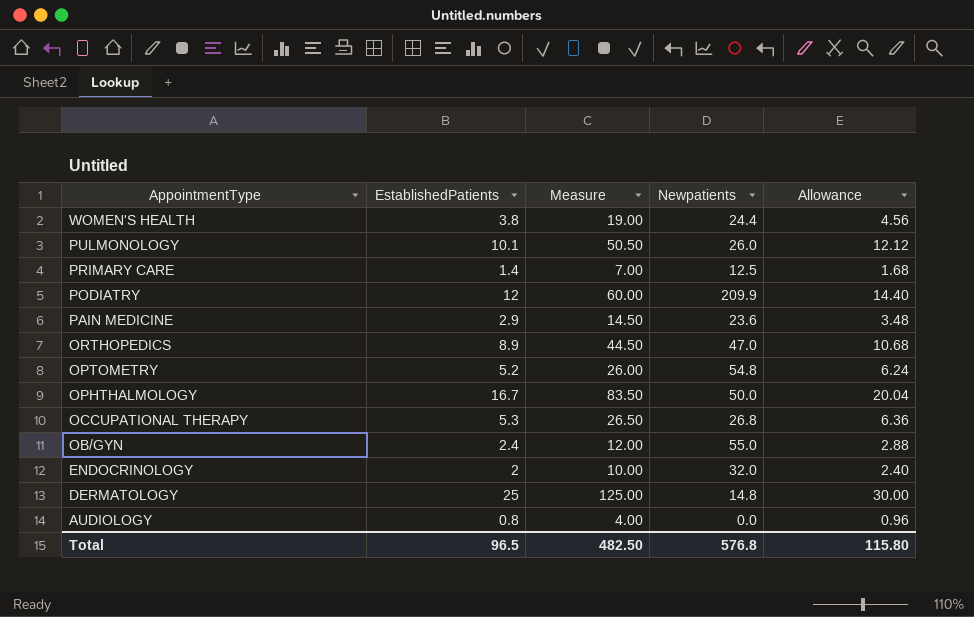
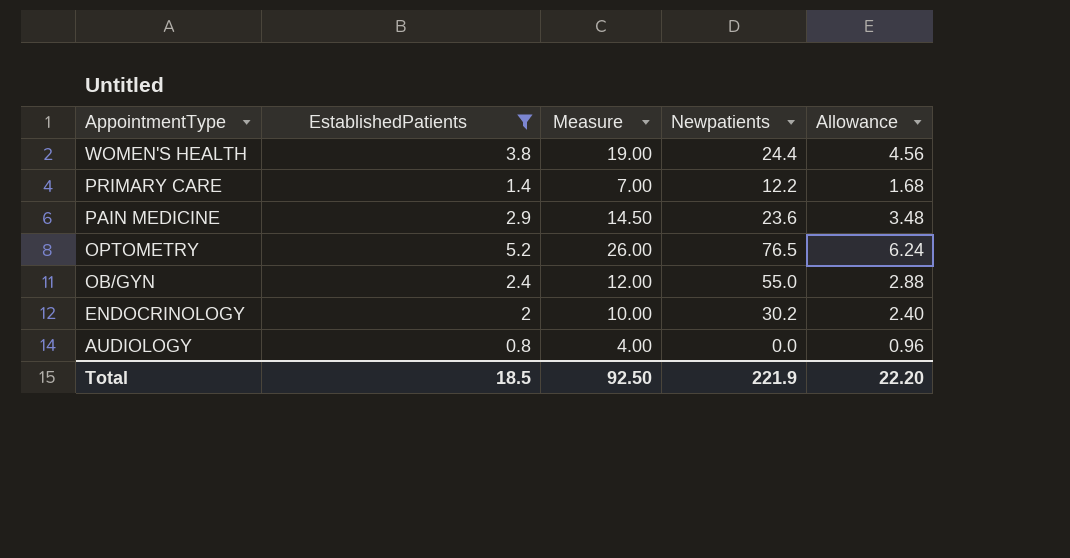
filter: none -> EstablishedPatients <= 5.2
PRIMARY CARE | Newpatients: 12.5 -> 12.2
OPTOMETRY | Newpatients: 54.8 -> 76.5
ENDOCRINOLOGY | Newpatients: 32.0 -> 30.2
Total | EstablishedPatients: 96.5 -> 18.5
Total | Measure: 482.50 -> 92.50
Total | Newpatients: 576.8 -> 221.9
Total | Allowance: 115.80 -> 22.20

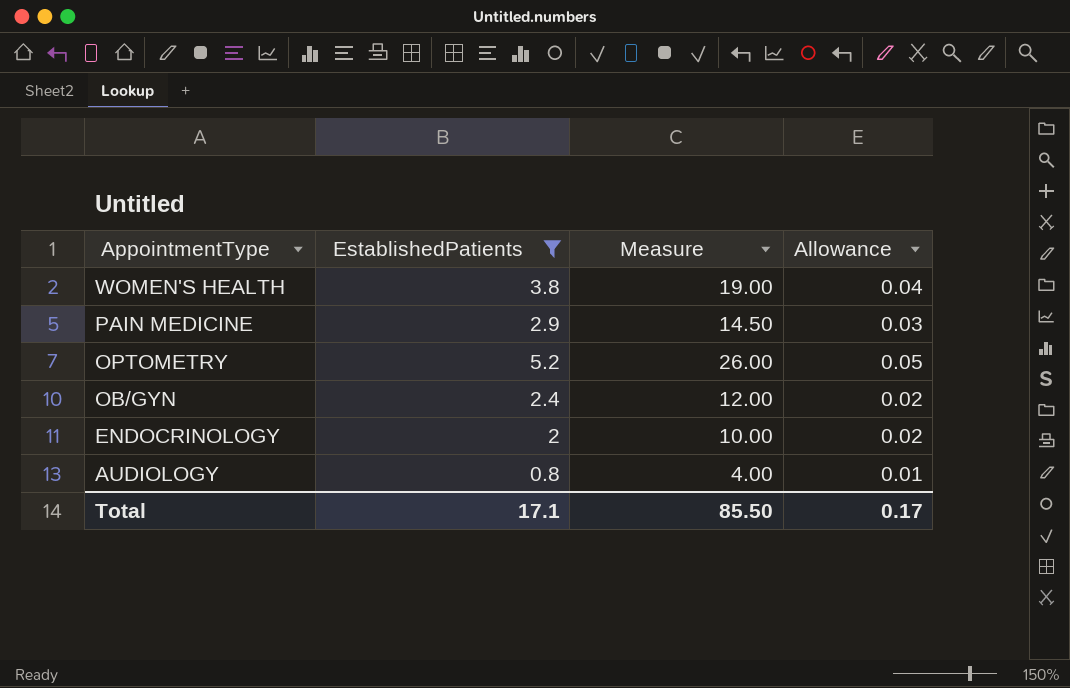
column Newpatients | position: 4 -> none
column Allowance | formula: [EstablishedPatients] * 1.2 -> [EstablishedPatients] * 0.01
row PRIMARY CARE: 1.4 | 7.00 | 12.2 | 1.68 -> none
Total | EstablishedPatients: 18.5 -> 17.1
Total | Measure: 92.50 -> 85.50
Total | Allowance: 22.20 -> 0.17

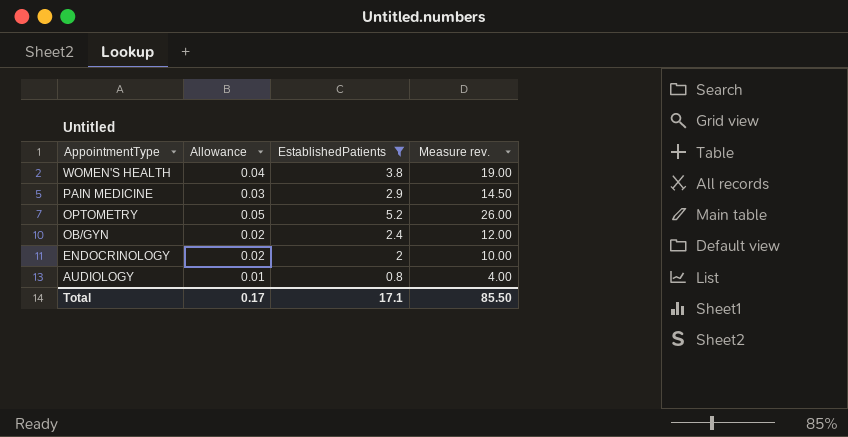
column Allowance | position: 4 -> 2
column name: Measure -> Measure rev.

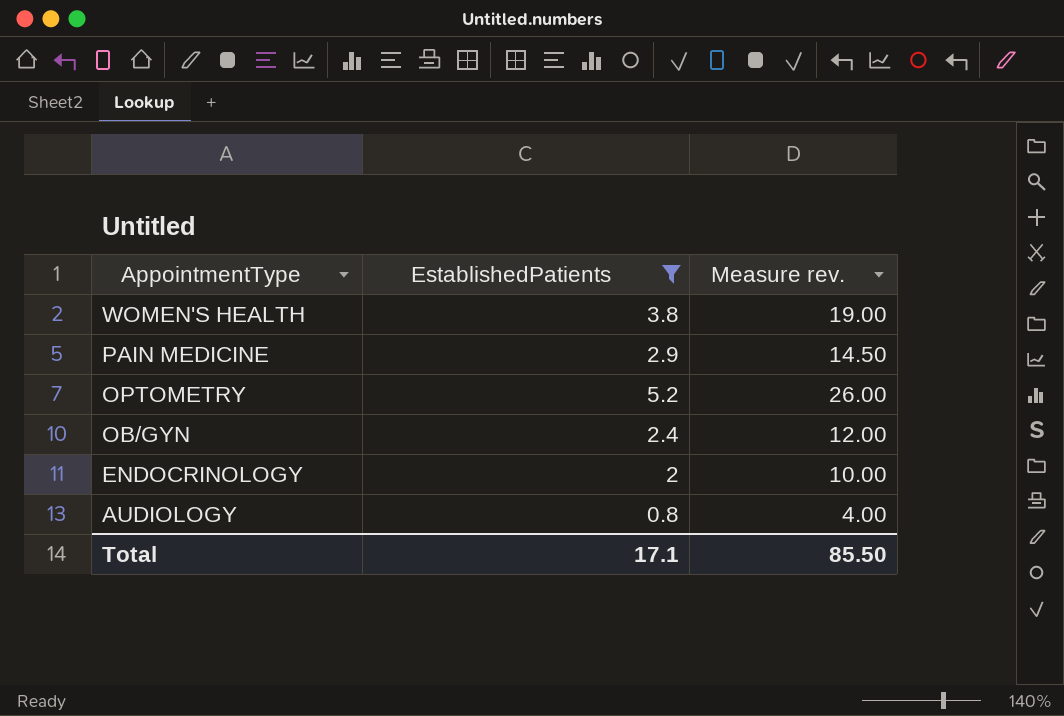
column Allowance | formula: [EstablishedPatients] * 0.01 -> none

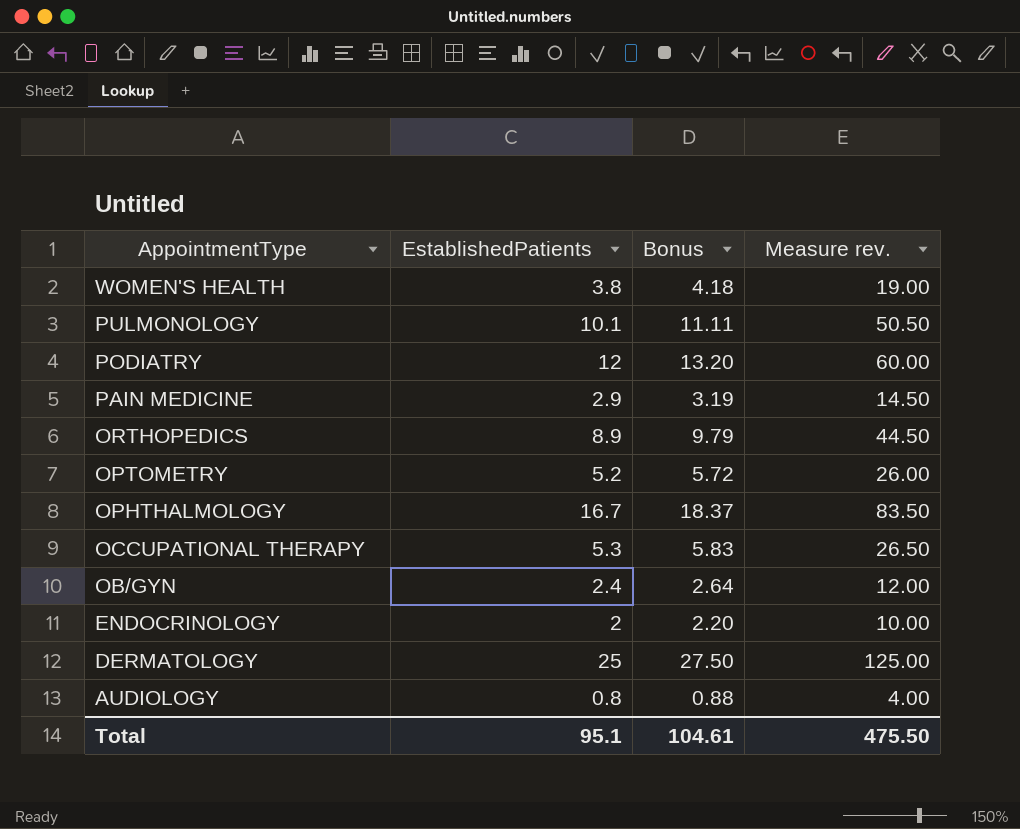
filter: EstablishedPatients <= 5.2 -> none
column Bonus | formula: none -> [EstablishedPatients] * 1.1
Total | EstablishedPatients: 17.1 -> 95.1
Total | Measure rev.: 85.50 -> 475.50

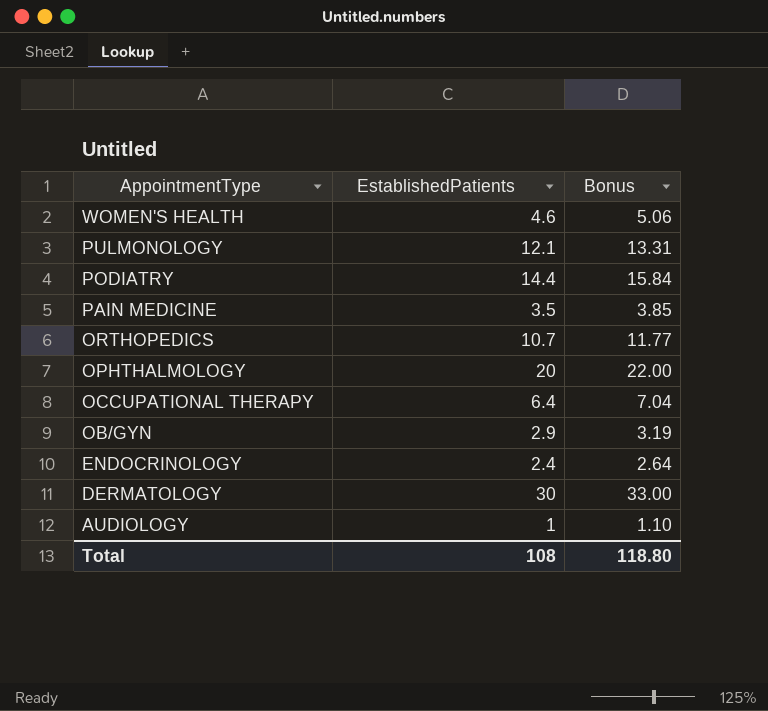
column Measure rev. | formula: [EstablishedPatients] * 5 -> none
row OPTOMETRY: 5.2 | 5.72 | 26.00 -> none
WOMEN'S HEALTH | EstablishedPatients: 3.8 -> 4.6
WOMEN'S HEALTH | Bonus: 4.18 -> 5.06
PULMONOLOGY | EstablishedPatients: 10.1 -> 12.1
PULMONOLOGY | Bonus: 11.11 -> 13.31
PODIATRY | EstablishedPatients: 12 -> 14.4
PODIATRY | Bonus: 13.20 -> 15.84
PAIN MEDICINE | EstablishedPatients: 2.9 -> 3.5
PAIN MEDICINE | Bonus: 3.19 -> 3.85
ORTHOPEDICS | EstablishedPatients: 8.9 -> 10.7
ORTHOPEDICS | Bonus: 9.79 -> 11.77
OPHTHALMOLOGY | EstablishedPatients: 16.7 -> 20
OPHTHALMOLOGY | Bonus: 18.37 -> 22.00
OCCUPATIONAL THERAPY | EstablishedPatients: 5.3 -> 6.4
OCCUPATIONAL THERAPY | Bonus: 5.83 -> 7.04
OB/GYN | EstablishedPatients: 2.4 -> 2.9
OB/GYN | Bonus: 2.64 -> 3.19
ENDOCRINOLOGY | EstablishedPatients: 2 -> 2.4
ENDOCRINOLOGY | Bonus: 2.20 -> 2.64
DERMATOLOGY | EstablishedPatients: 25 -> 30
DERMATOLOGY | Bonus: 27.50 -> 33.00
AUDIOLOGY | EstablishedPatients: 0.8 -> 1
AUDIOLOGY | Bonus: 0.88 -> 1.10
Total | EstablishedPatients: 95.1 -> 108
Total | Bonus: 104.61 -> 118.80

